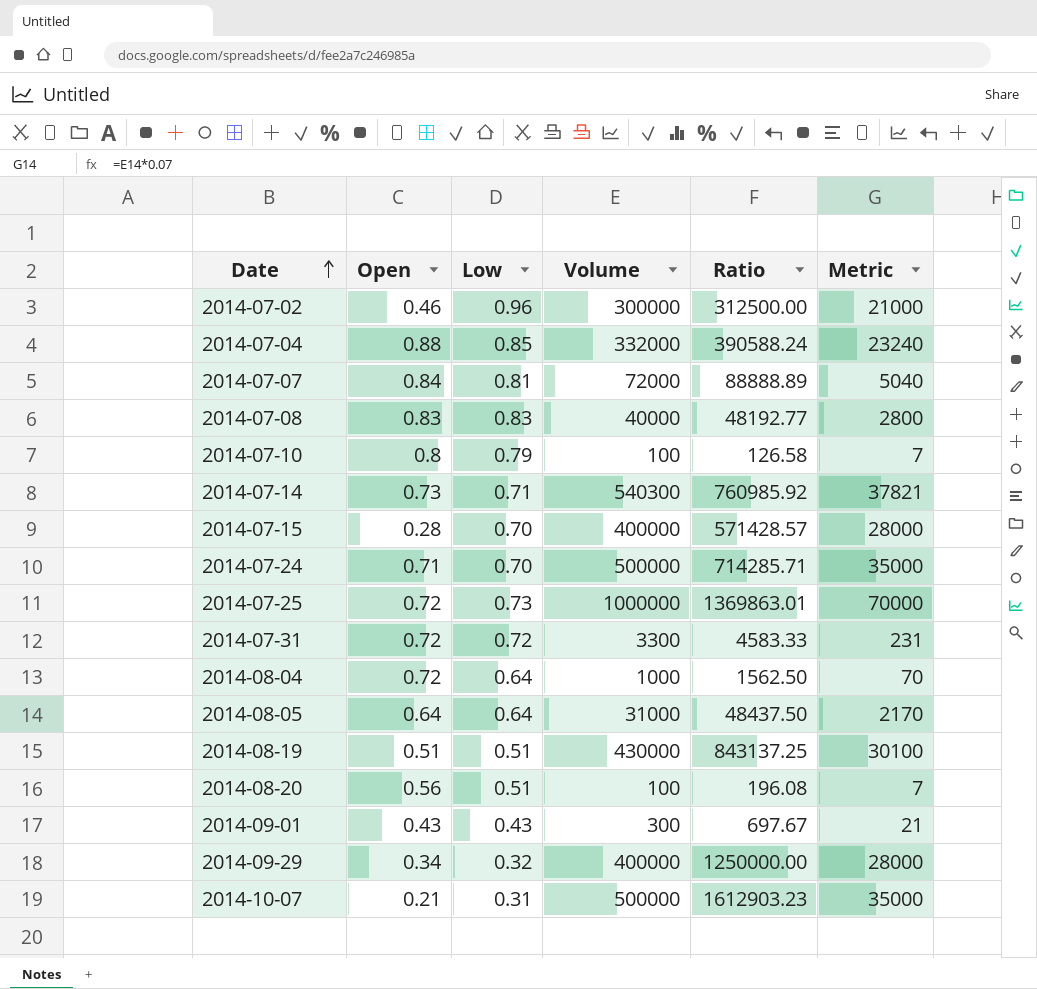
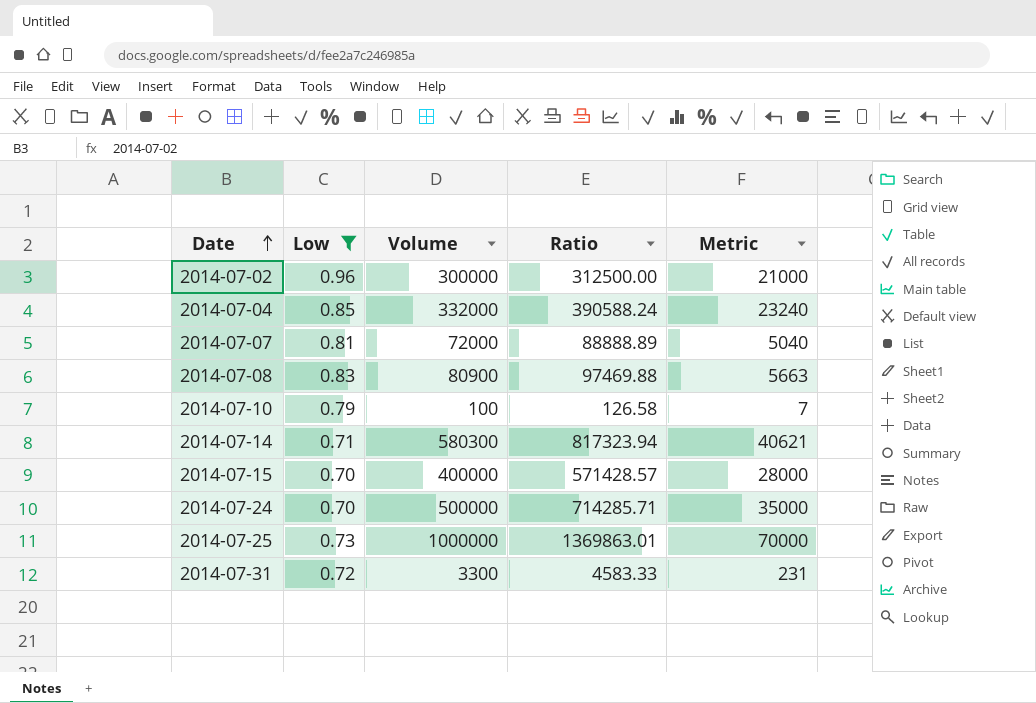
filter: none -> Low >= 0.70
column Open | position: 2 -> none
2014-07-08 | Volume: 40000 -> 80900
2014-07-08 | Ratio: 48192.77 -> 97469.88
2014-07-08 | Metric: 2800 -> 5663
2014-07-14 | Volume: 540300 -> 580300
2014-07-14 | Ratio: 760985.92 -> 817323.94
2014-07-14 | Metric: 37821 -> 40621

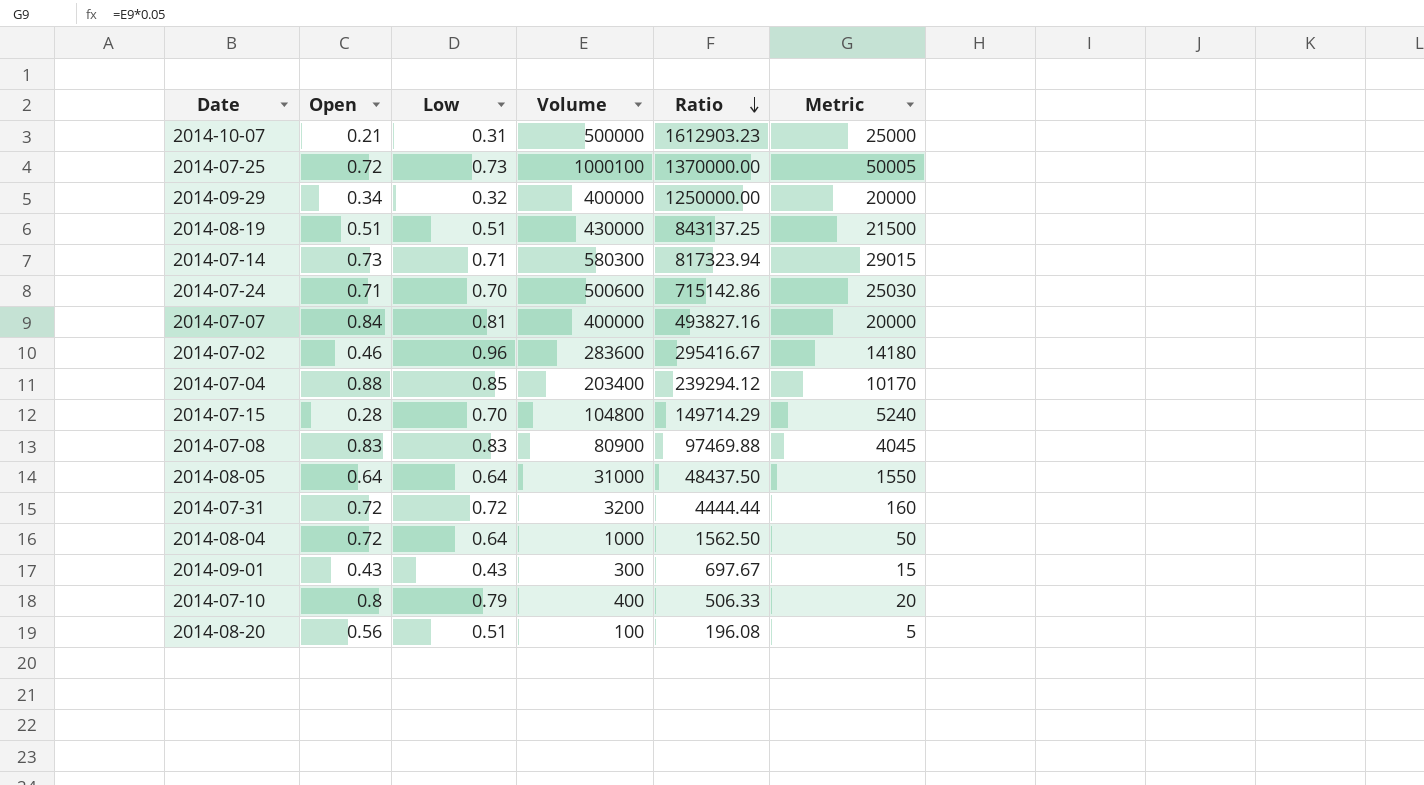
filter: Low >= 0.70 -> none
row order: Date ascending -> Ratio descending
column Open | position: none -> 2
column Metric | formula: [Volume] * 0.07 -> [Volume] * 0.05
2014-07-25 | Volume: 1000000 -> 1000100
2014-07-25 | Ratio: 1369863.01 -> 1370000.00
2014-07-24 | Volume: 500000 -> 500600
2014-07-24 | Ratio: 714285.71 -> 715142.86
2014-07-07 | Volume: 72000 -> 400000
2014-07-07 | Ratio: 88888.89 -> 493827.16
2014-07-02 | Volume: 300000 -> 283600
2014-07-02 | Ratio: 312500.00 -> 295416.67
2014-07-04 | Volume: 332000 -> 203400
2014-07-04 | Ratio: 390588.24 -> 239294.12
2014-07-15 | Volume: 400000 -> 104800
2014-07-15 | Ratio: 571428.57 -> 149714.29
2014-07-31 | Volume: 3300 -> 3200
2014-07-31 | Ratio: 4583.33 -> 4444.44
2014-07-10 | Volume: 100 -> 400
2014-07-10 | Ratio: 126.58 -> 506.33

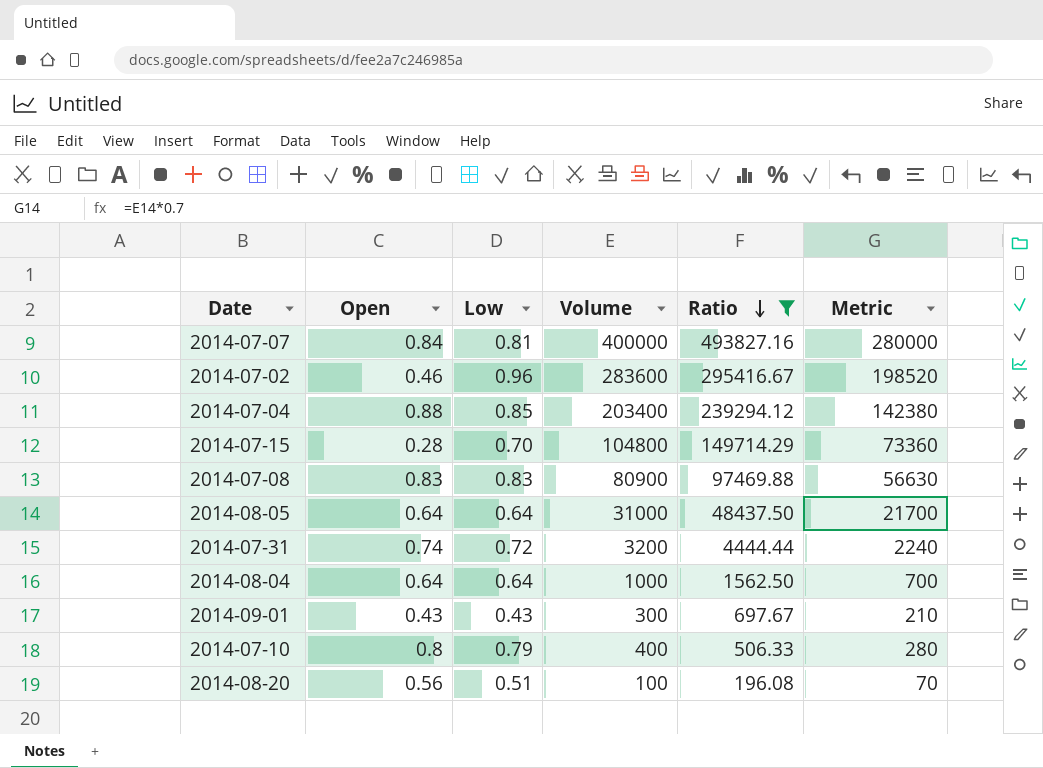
filter: none -> Ratio <= 493827.16
column Metric | formula: [Volume] * 0.05 -> [Volume] * 0.7
2014-07-31 | Open: 0.72 -> 0.74
2014-08-04 | Open: 0.72 -> 0.64

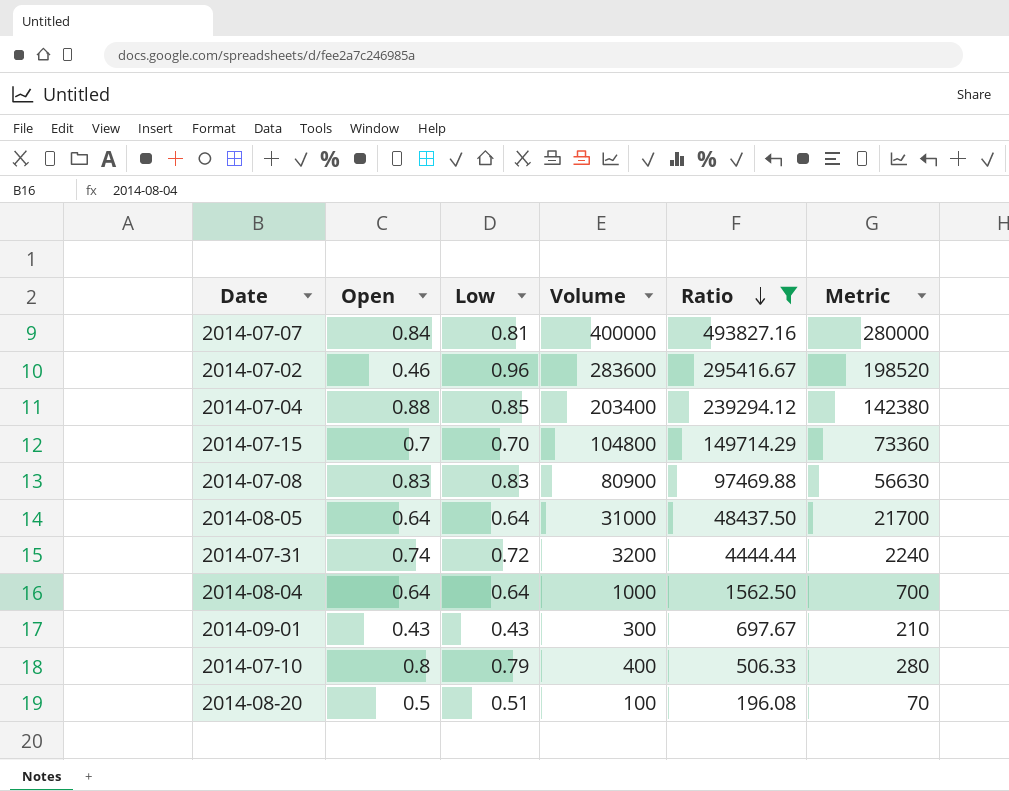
2014-07-15 | Open: 0.28 -> 0.7
2014-08-20 | Open: 0.56 -> 0.5

